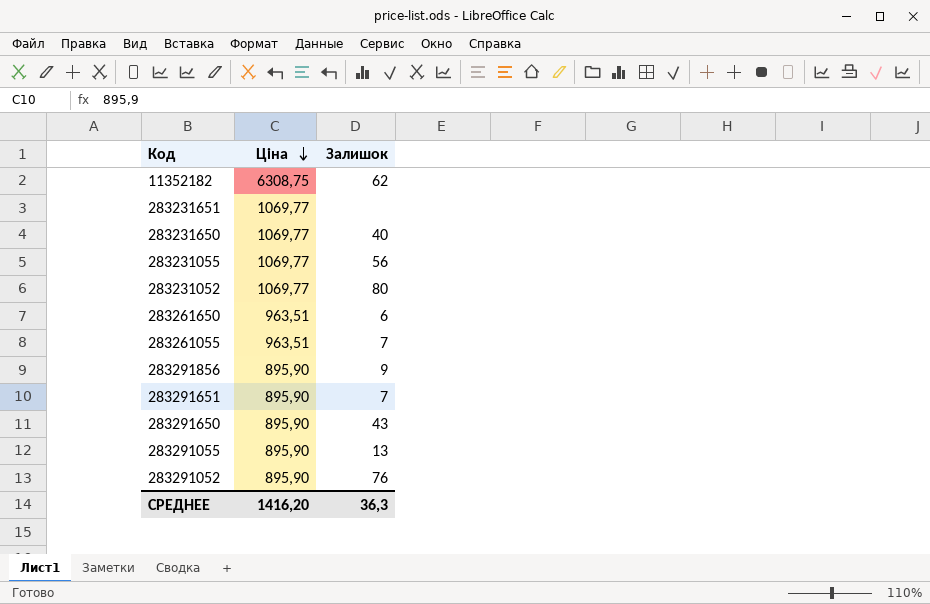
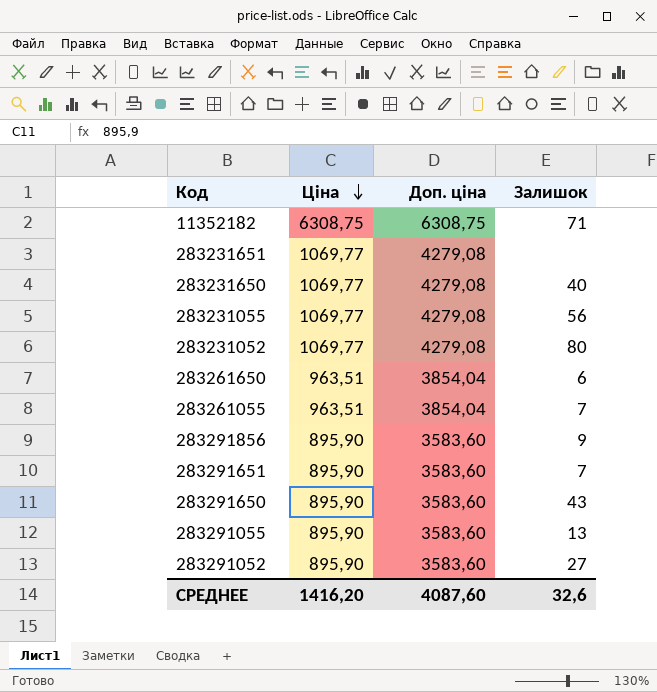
column Доп. ціна | position: none -> 3
11352182 | Залишок: 62 -> 71
283291052 | Залишок: 76 -> 27
СРЕДНЕЕ | Залишок: 36,3 -> 32,6

